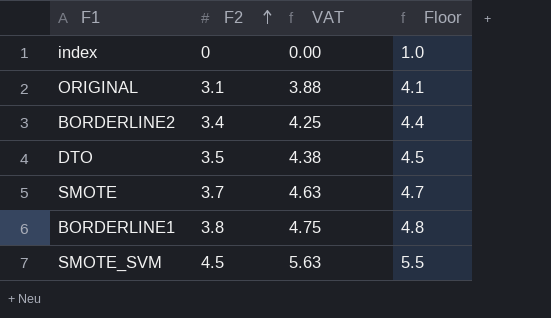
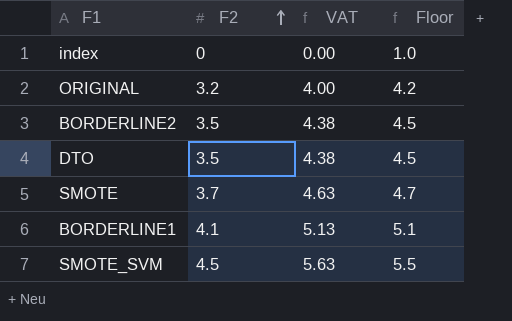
ORIGINAL | F2: 3.1 -> 3.2
ORIGINAL | VAT: 3.88 -> 4.00
ORIGINAL | Floor: 4.1 -> 4.2
BORDERLINE2 | F2: 3.4 -> 3.5
BORDERLINE2 | VAT: 4.25 -> 4.38
BORDERLINE2 | Floor: 4.4 -> 4.5
BORDERLINE1 | F2: 3.8 -> 4.1
BORDERLINE1 | VAT: 4.75 -> 5.13
BORDERLINE1 | Floor: 4.8 -> 5.1

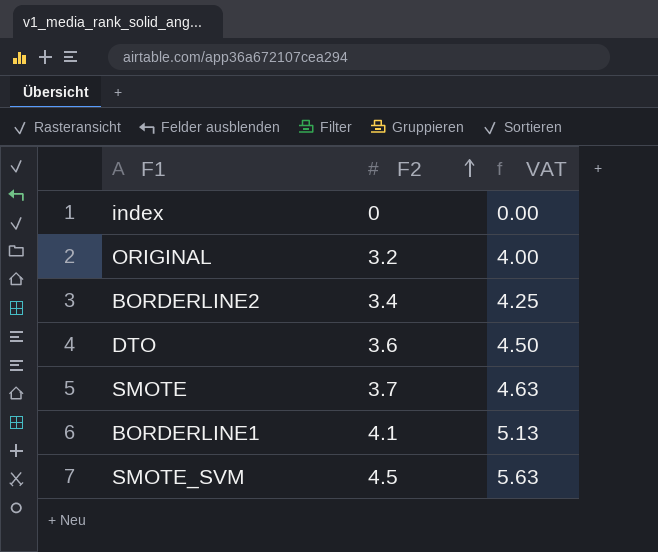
column Floor | formula: [F2] + 1 -> none
BORDERLINE2 | F2: 3.5 -> 3.4
BORDERLINE2 | VAT: 4.38 -> 4.25
DTO | F2: 3.5 -> 3.6
DTO | VAT: 4.38 -> 4.50

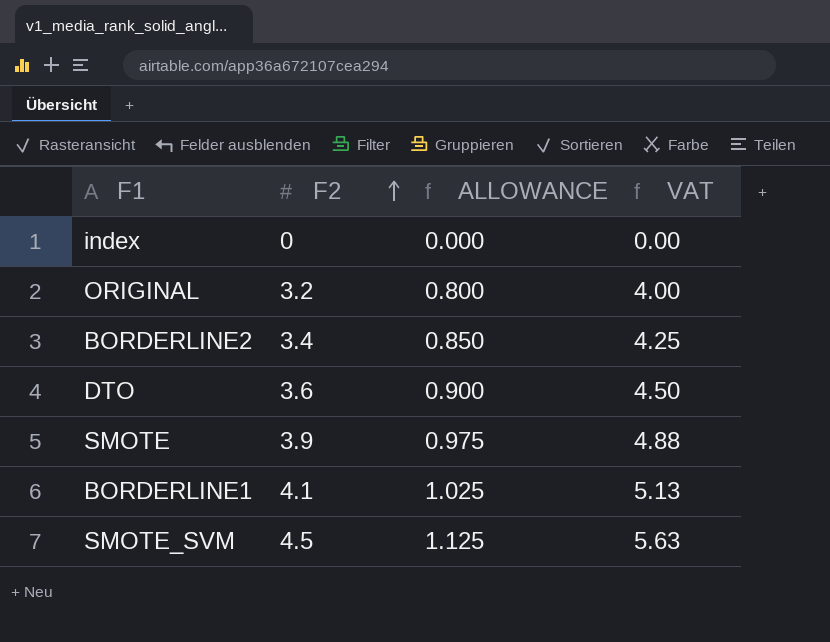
column ALLOWANCE | formula: none -> [F2] * 0.25
SMOTE | F2: 3.7 -> 3.9
SMOTE | VAT: 4.63 -> 4.88

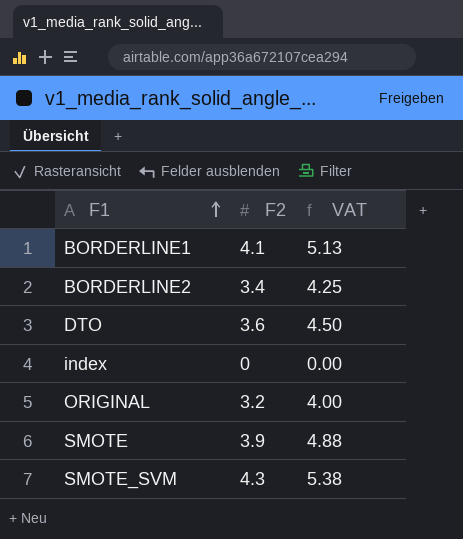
row order: F2 ascending -> F1 ascending
column ALLOWANCE | formula: [F2] * 0.25 -> none
SMOTE_SVM | F2: 4.5 -> 4.3
SMOTE_SVM | VAT: 5.63 -> 5.38

